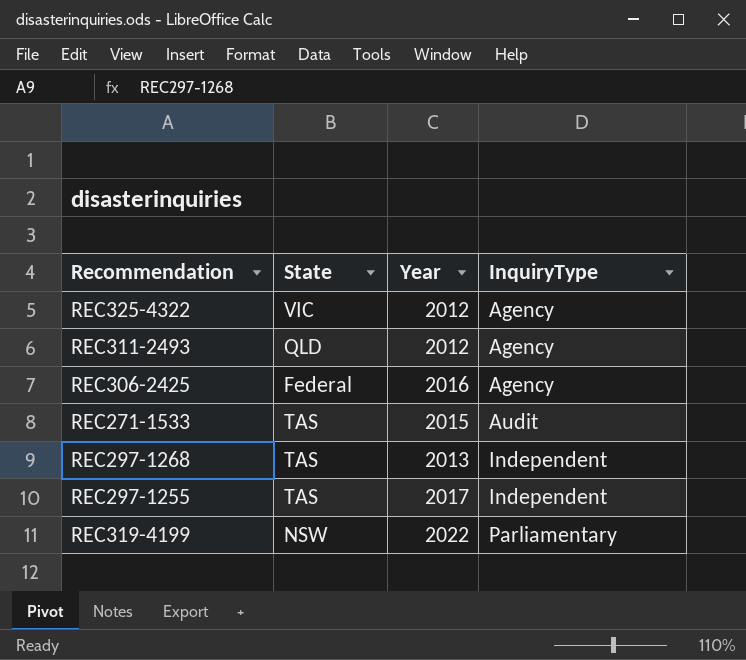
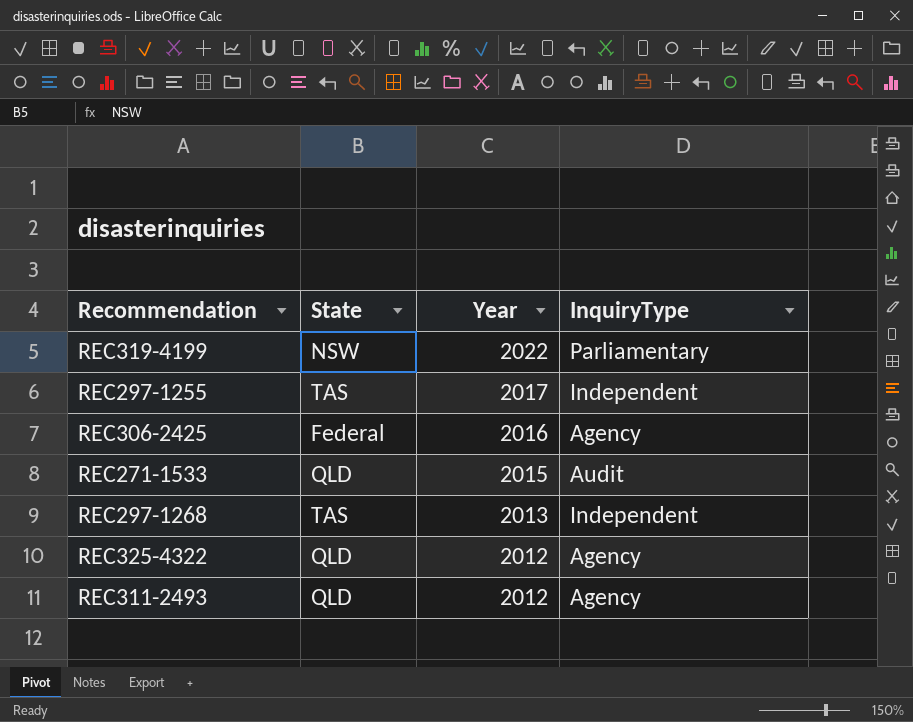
row order: InquiryType ascending -> Year descending
REC271-1533 | State: TAS -> QLD
REC325-4322 | State: VIC -> QLD

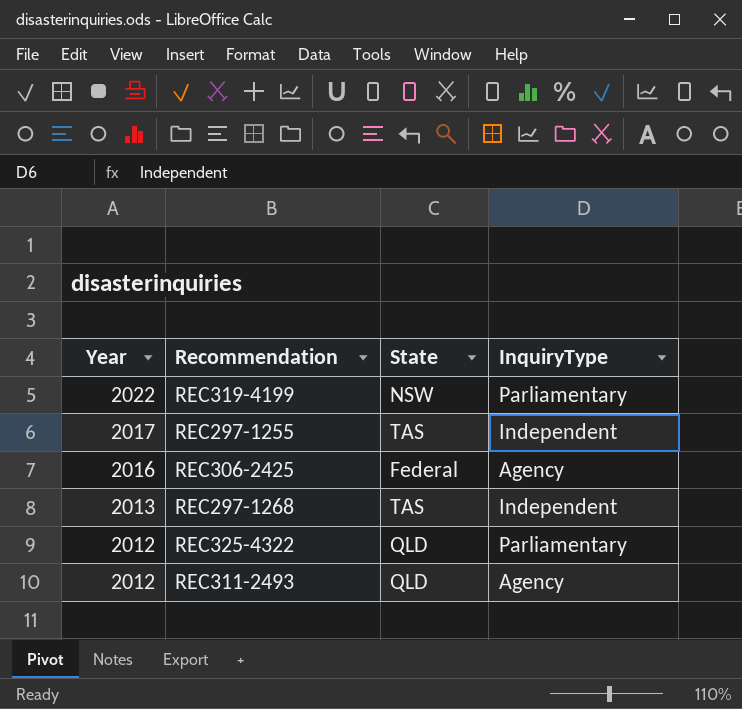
column Year | position: 3 -> 1
row REC271-1533: QLD | 2015 | Audit -> none
REC325-4322 | InquiryType: Agency -> Parliamentary

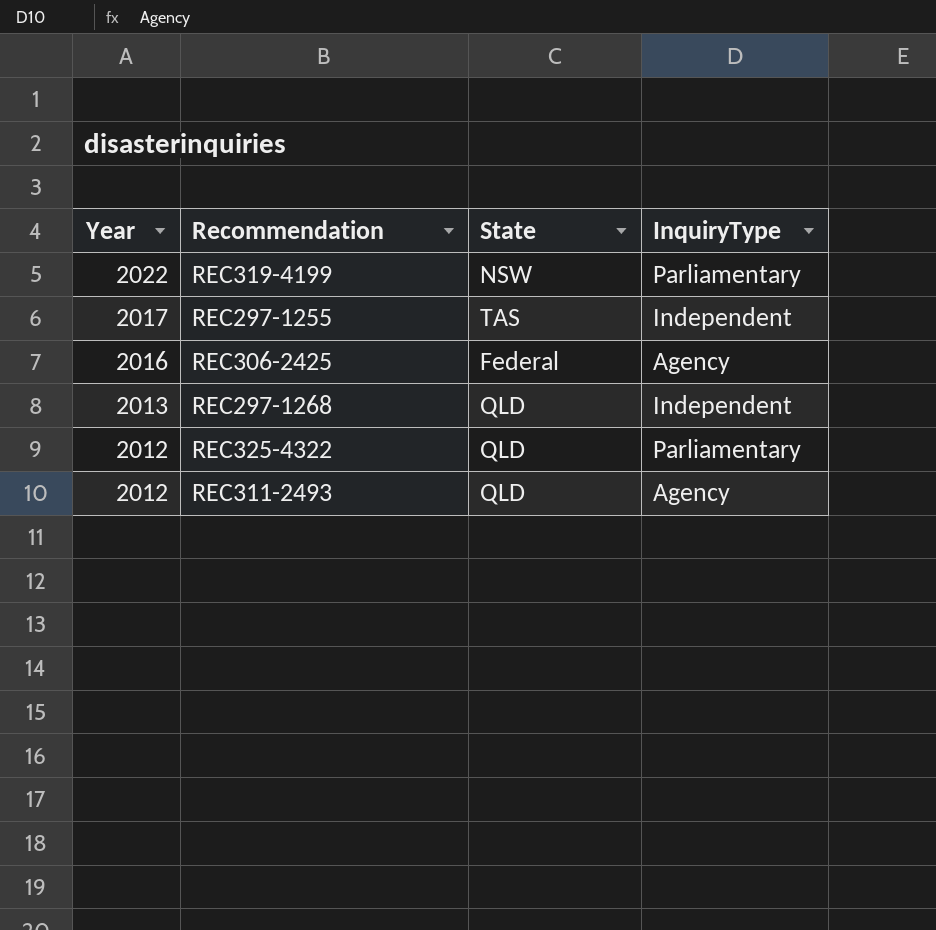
REC297-1268 | State: TAS -> QLD

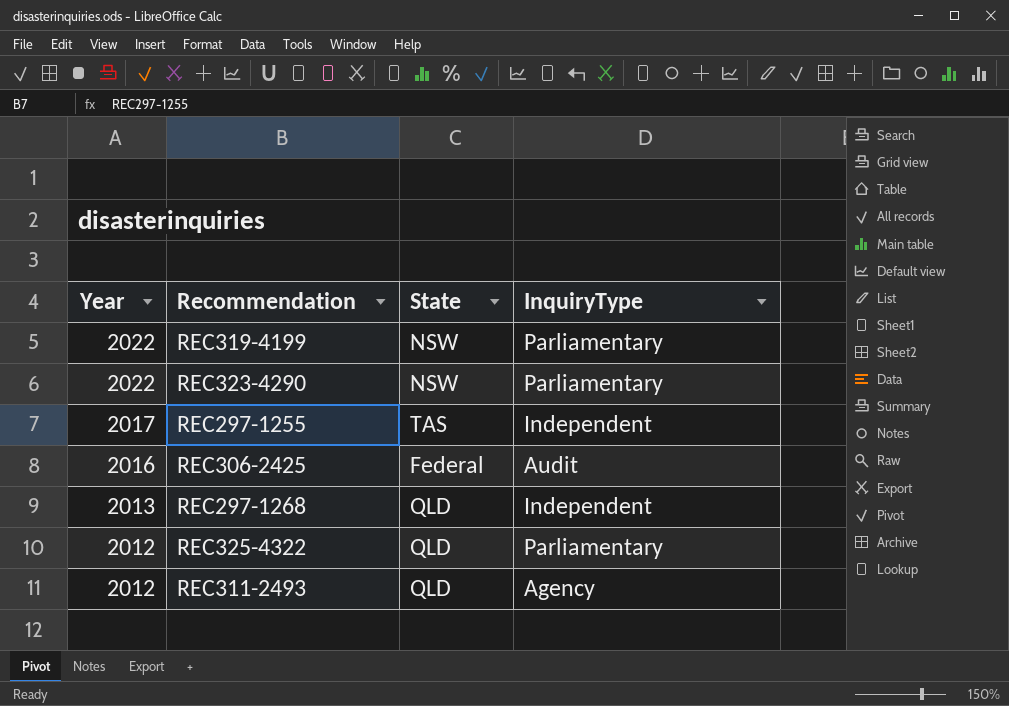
row REC323-4290: none -> 2022 | NSW | Parliamentary
REC306-2425 | InquiryType: Agency -> Audit

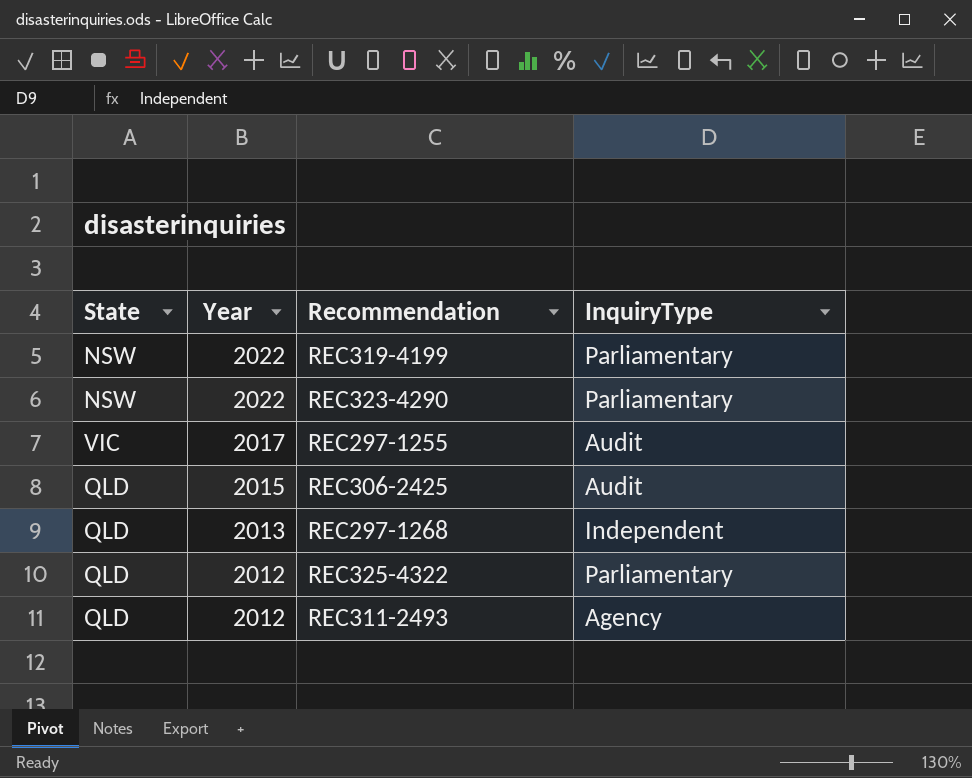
column State | position: 3 -> 1
REC297-1255 | State: TAS -> VIC
REC297-1255 | InquiryType: Independent -> Audit
REC306-2425 | State: Federal -> QLD
REC306-2425 | Year: 2016 -> 2015

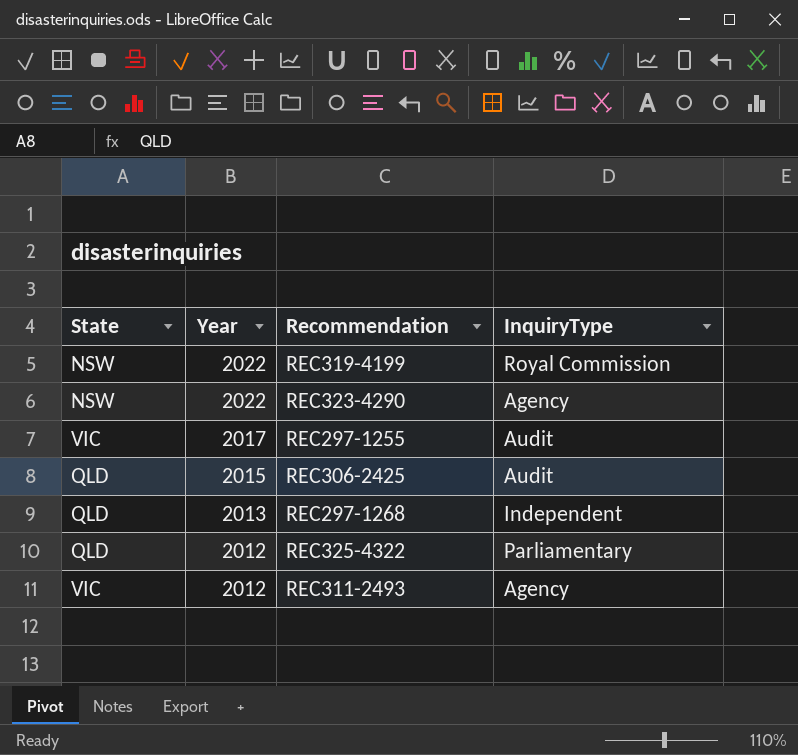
REC319-4199 | InquiryType: Parliamentary -> Royal Commission
REC323-4290 | InquiryType: Parliamentary -> Agency
REC311-2493 | State: QLD -> VIC

